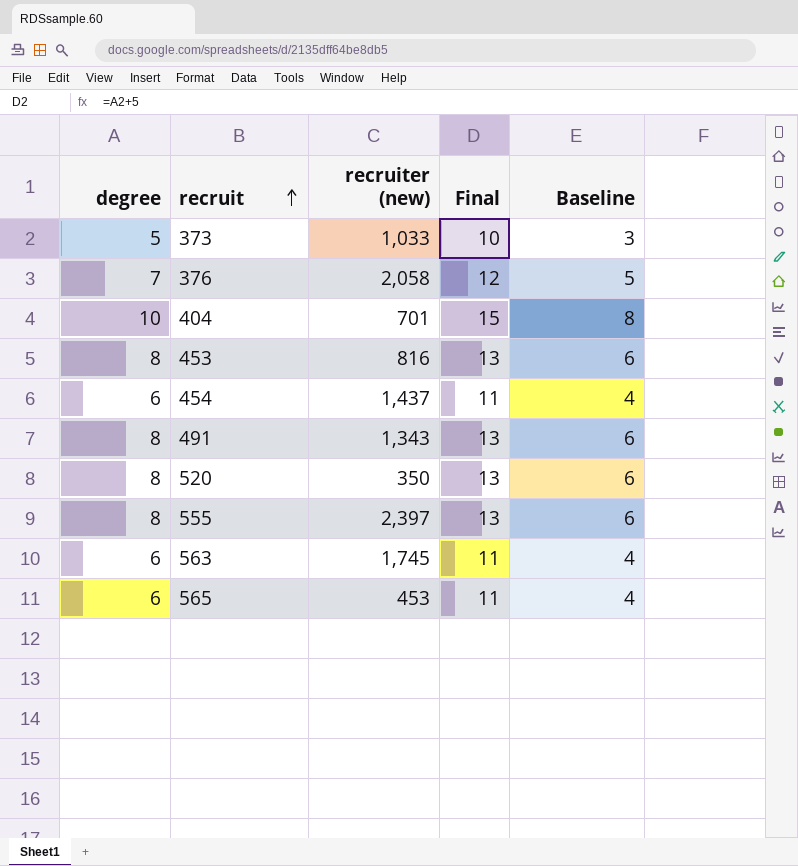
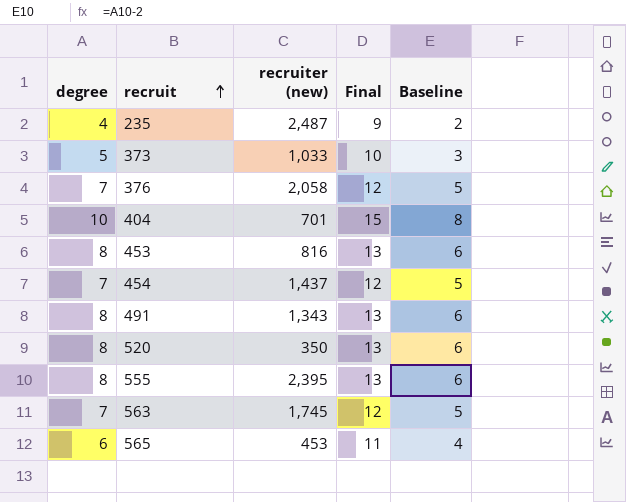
row 235: none -> 4 | 2,487 | 9 | 2
454 | degree: 6 -> 7
454 | Final: 11 -> 12
454 | Baseline: 4 -> 5
555 | recruiter (new): 2,397 -> 2,395
563 | degree: 6 -> 7
563 | Final: 11 -> 12
563 | Baseline: 4 -> 5

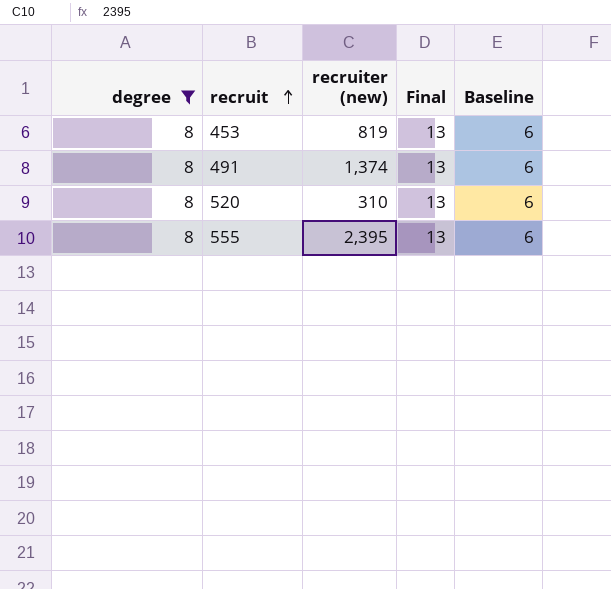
filter: none -> degree = 8
453 | recruiter (new): 816 -> 819
491 | recruiter (new): 1,343 -> 1,374
520 | recruiter (new): 350 -> 310

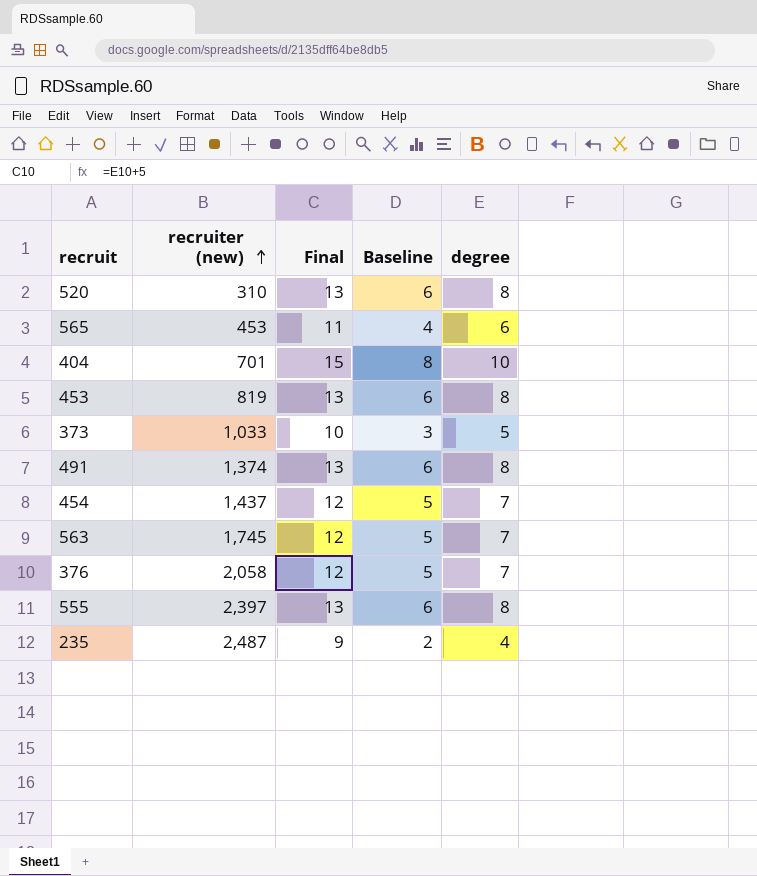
filter: degree = 8 -> none
row order: recruit ascending -> recruiter (new) ascending
column degree | position: 1 -> 5
555 | recruiter (new): 2,395 -> 2,397

